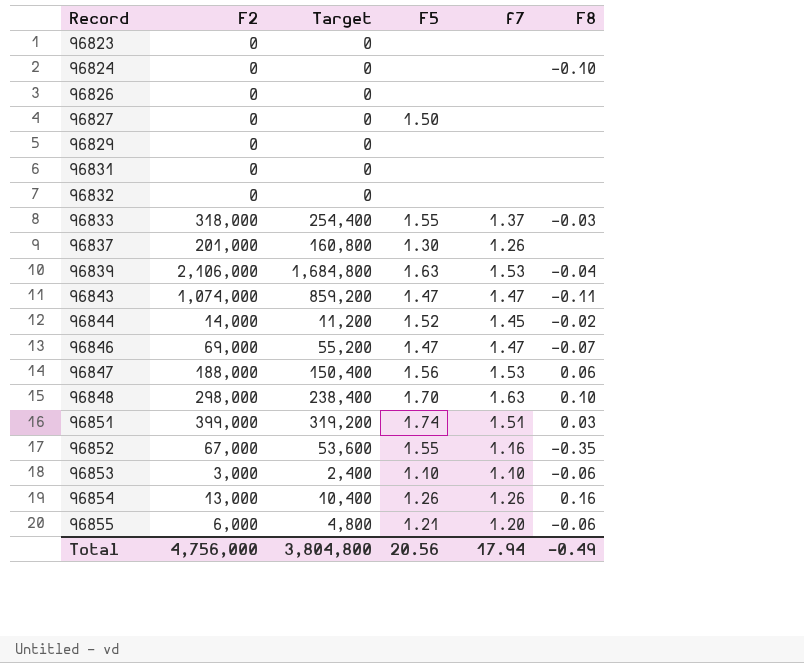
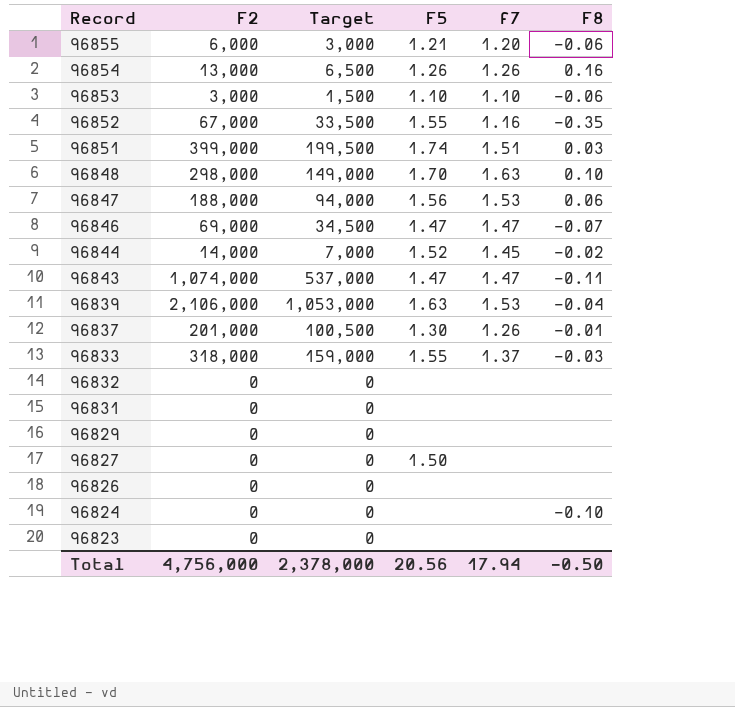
row order: Record ascending -> Record descending
column Target | formula: [F2] * 0.8 -> [F2] * 0.5
96837 | F8: none -> -0.01
Total | Target: 3,804,800 -> 2,378,000
Total | F8: -0.49 -> -0.50

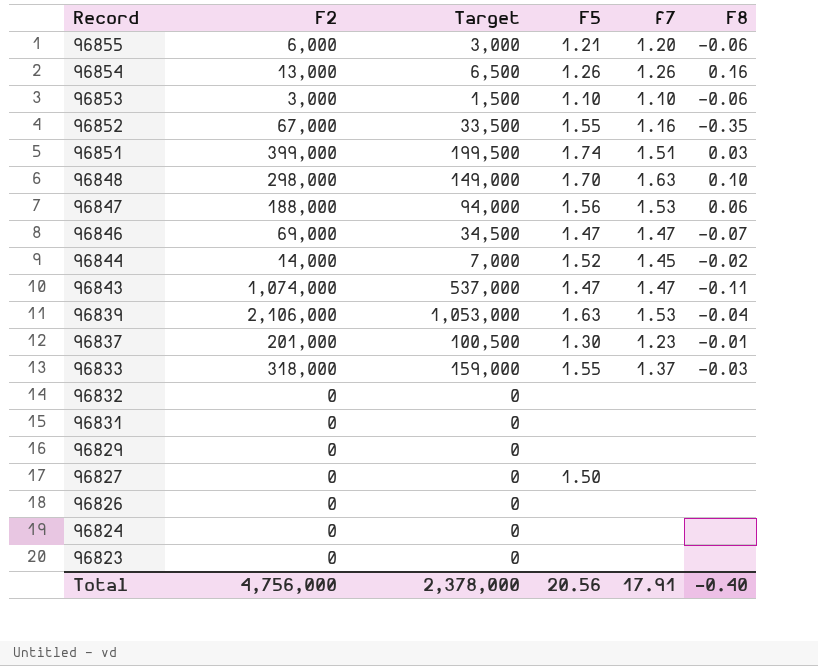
96837 | f7: 1.26 -> 1.23
96824 | F8: -0.10 -> none
Total | f7: 17.94 -> 17.91
Total | F8: -0.50 -> -0.40

